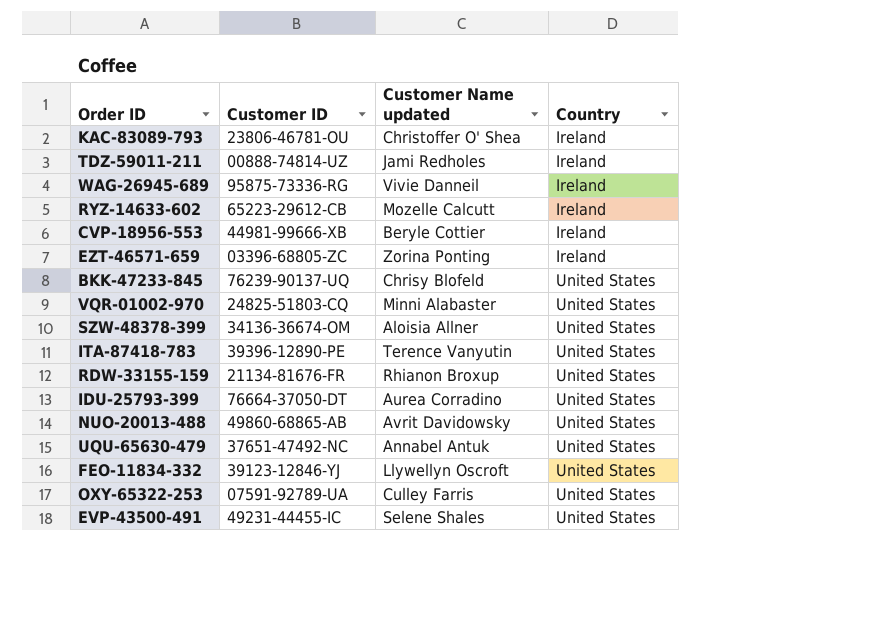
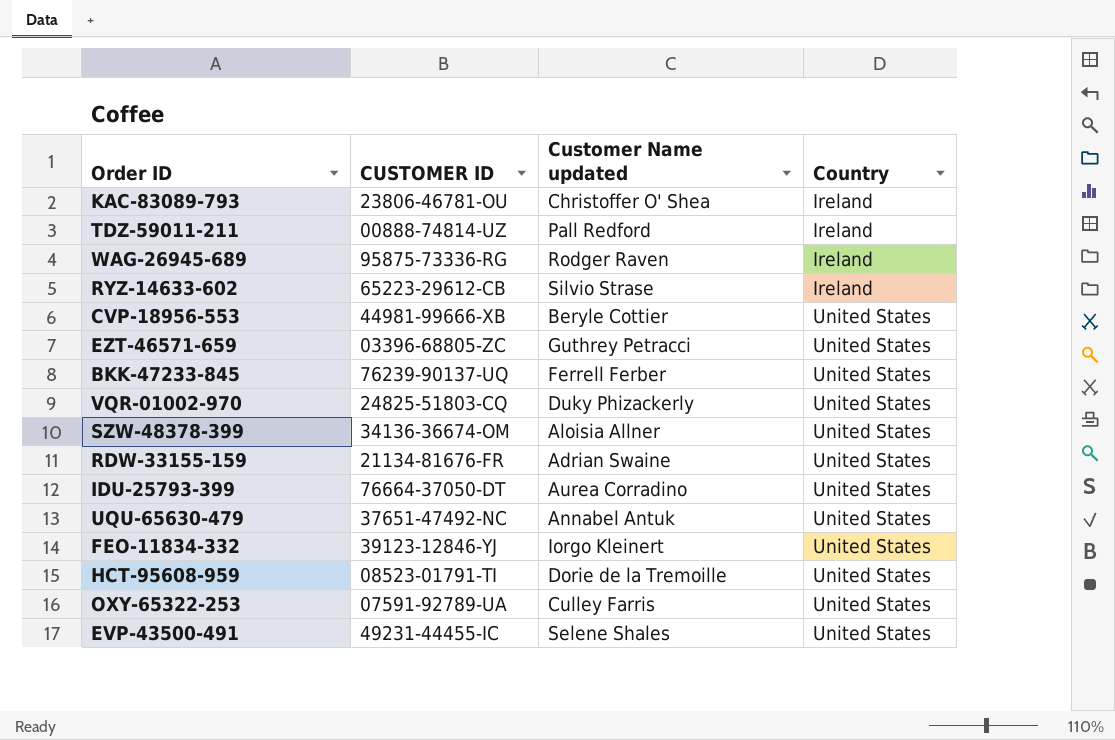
column name: Customer ID -> CUSTOMER ID
row ITA-87418-783: 39396-12890-PE | Terence Vanyutin | United States -> none
row NUO-20013-488: 49860-68865-AB | Avrit Davidowsky | United States -> none
TDZ-59011-211 | Customer Name updated: Jami Redholes -> Pall Redford
WAG-26945-689 | Customer Name updated: Vivie Danneil -> Rodger Raven
RYZ-14633-602 | Customer Name updated: Mozelle Calcutt -> Silvio Strase
CVP-18956-553 | Country: Ireland -> United States
EZT-46571-659 | Customer Name updated: Zorina Ponting -> Guthrey Petracci
EZT-46571-659 | Country: Ireland -> United States
BKK-47233-845 | Customer Name updated: Chrisy Blofeld -> Ferrell Ferber
VQR-01002-970 | Customer Name updated: Minni Alabaster -> Duky Phizackerly
RDW-33155-159 | Customer Name updated: Rhianon Broxup -> Adrian Swaine
FEO-11834-332 | Customer Name updated: Llywellyn Oscroft -> Iorgo Kleinert
row HCT-95608-959: none -> 08523-01791-TI | Dorie de la Tremoille | United States

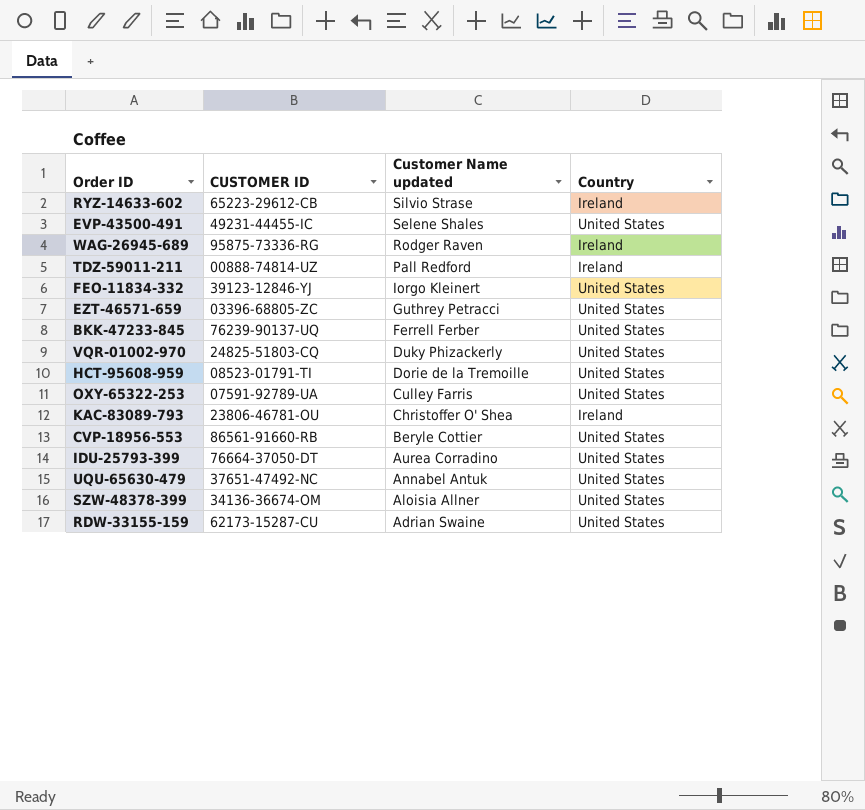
row order: Country ascending -> Customer Name updated descending
CVP-18956-553 | CUSTOMER ID: 44981-99666-XB -> 86561-91660-RB
RDW-33155-159 | CUSTOMER ID: 21134-81676-FR -> 62173-15287-CU

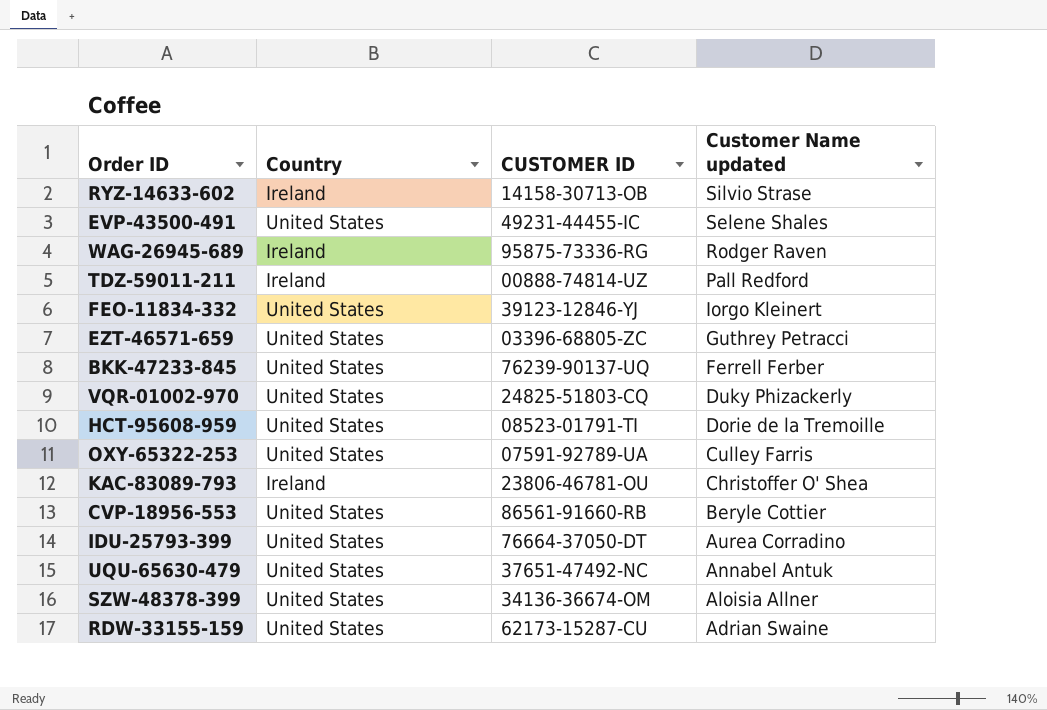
column Country | position: 4 -> 2
RYZ-14633-602 | CUSTOMER ID: 65223-29612-CB -> 14158-30713-OB

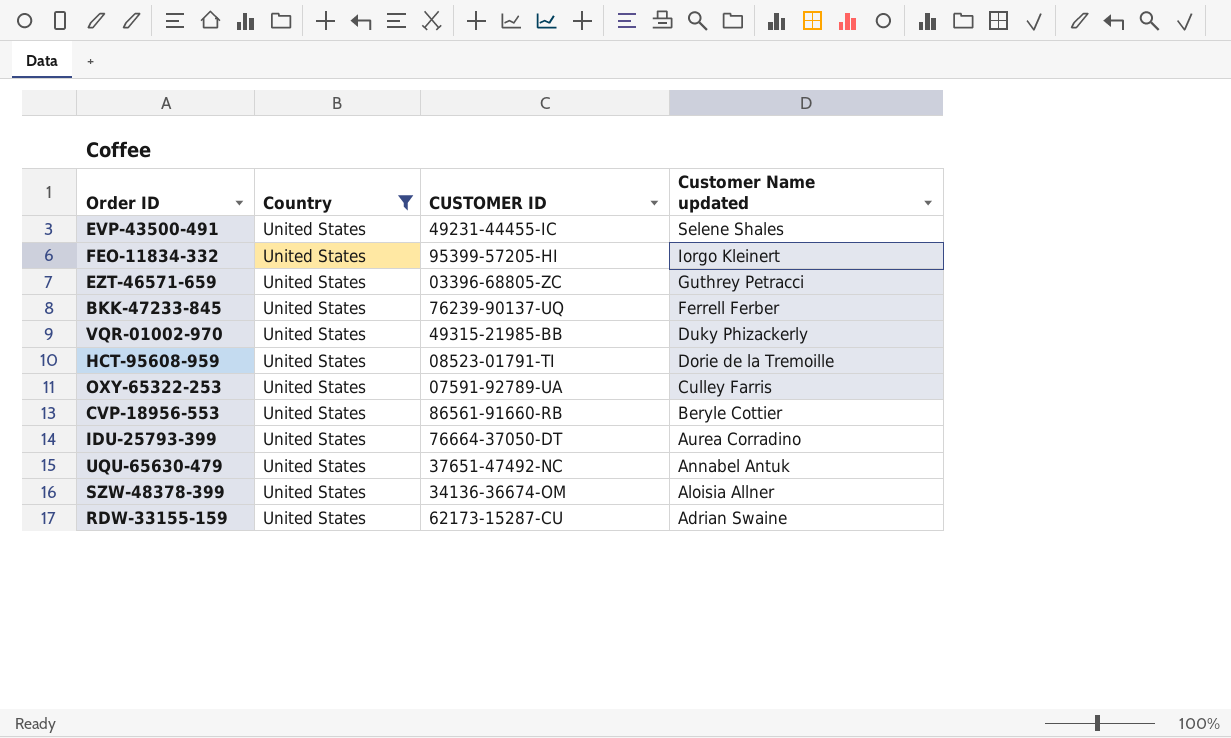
filter: none -> Country = United States
FEO-11834-332 | CUSTOMER ID: 39123-12846-YJ -> 95399-57205-HI
VQR-01002-970 | CUSTOMER ID: 24825-51803-CQ -> 49315-21985-BB

